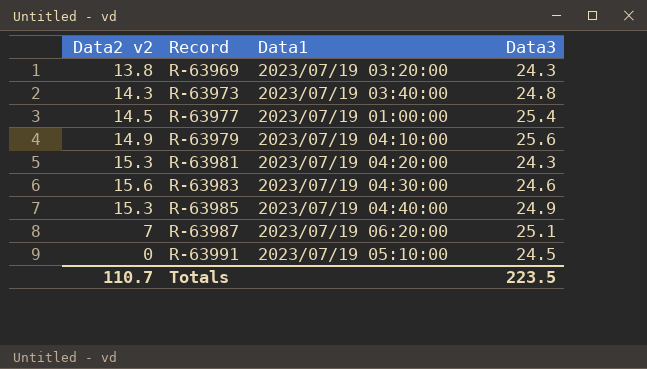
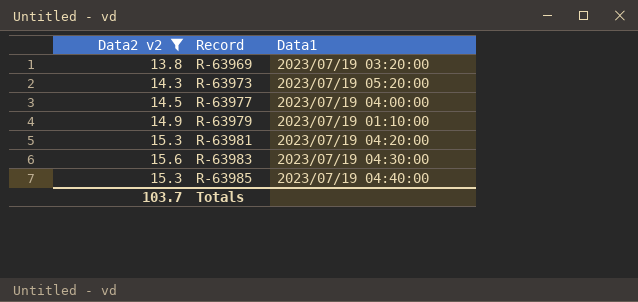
filter: none -> Data2 v2 >= 13.8
column Data3 | position: 4 -> none
R-63973 | Data1: 2023/07/19 03:40:00 -> 2023/07/19 05:20:00
R-63977 | Data1: 2023/07/19 01:00:00 -> 2023/07/19 04:00:00
R-63979 | Data1: 2023/07/19 04:10:00 -> 2023/07/19 01:10:00
Totals | Data2 v2: 110.7 -> 103.7

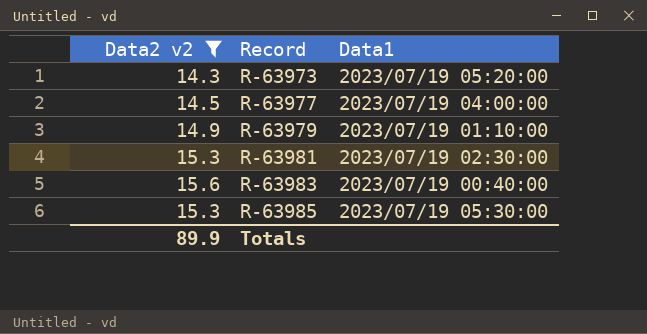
row R-63969: 13.8 | 2023/07/19 03:20:00 -> none
R-63981 | Data1: 2023/07/19 04:20:00 -> 2023/07/19 02:30:00
R-63983 | Data1: 2023/07/19 04:30:00 -> 2023/07/19 00:40:00
R-63985 | Data1: 2023/07/19 04:40:00 -> 2023/07/19 05:30:00
Totals | Data2 v2: 103.7 -> 89.9

